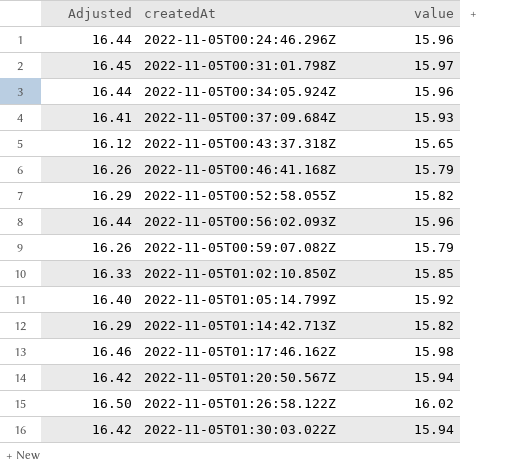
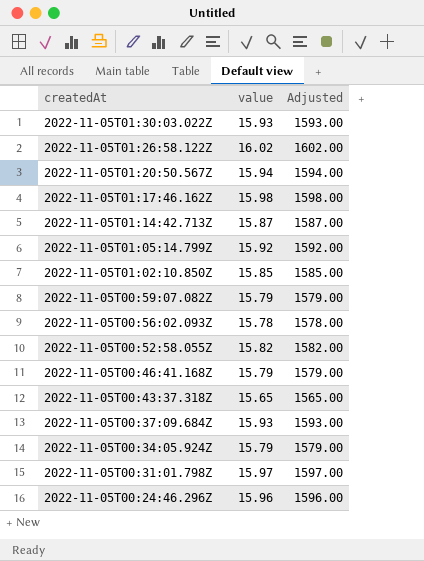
row order: createdAt ascending -> createdAt descending
column Adjusted | formula: [value] * 1.03 -> [value] * 100
column Adjusted | position: 1 -> 3
2022-11-05T01:30:03.022Z | value: 15.94 -> 15.93
2022-11-05T01:14:42.713Z | value: 15.82 -> 15.87
2022-11-05T00:56:02.093Z | value: 15.96 -> 15.78
2022-11-05T00:34:05.924Z | value: 15.96 -> 15.79

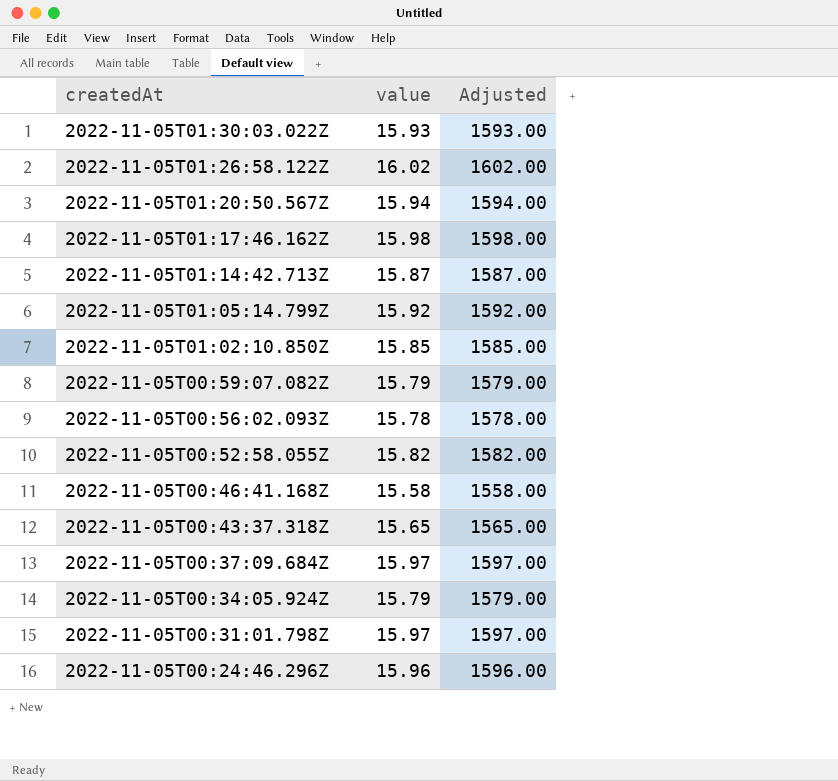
2022-11-05T00:46:41.168Z | value: 15.79 -> 15.58
2022-11-05T00:46:41.168Z | Adjusted: 1579.00 -> 1558.00
2022-11-05T00:37:09.684Z | value: 15.93 -> 15.97
2022-11-05T00:37:09.684Z | Adjusted: 1593.00 -> 1597.00

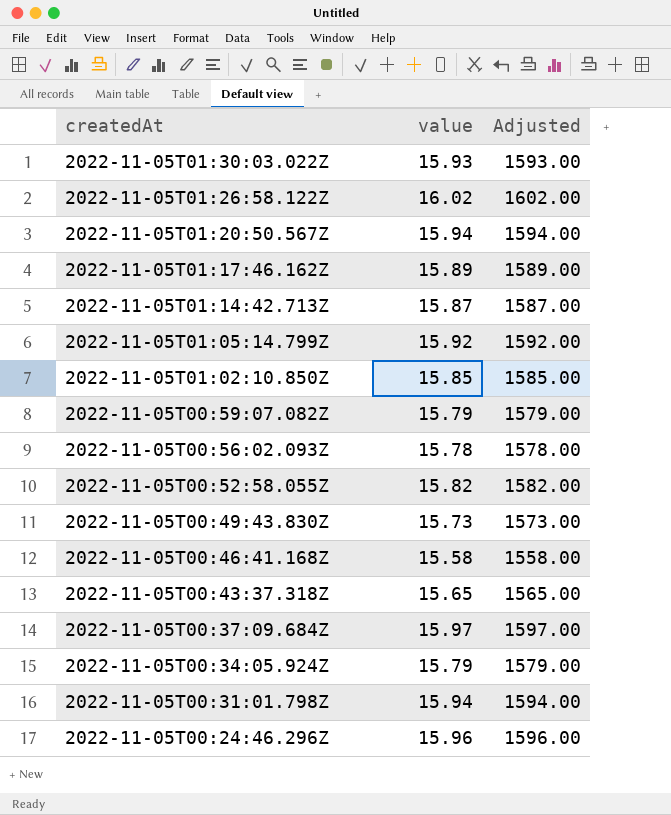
2022-11-05T01:17:46.162Z | value: 15.98 -> 15.89
2022-11-05T01:17:46.162Z | Adjusted: 1598.00 -> 1589.00
row 2022-11-05T00:49:43.830Z: none -> 15.73 | 1573.00
2022-11-05T00:31:01.798Z | value: 15.97 -> 15.94
2022-11-05T00:31:01.798Z | Adjusted: 1597.00 -> 1594.00

